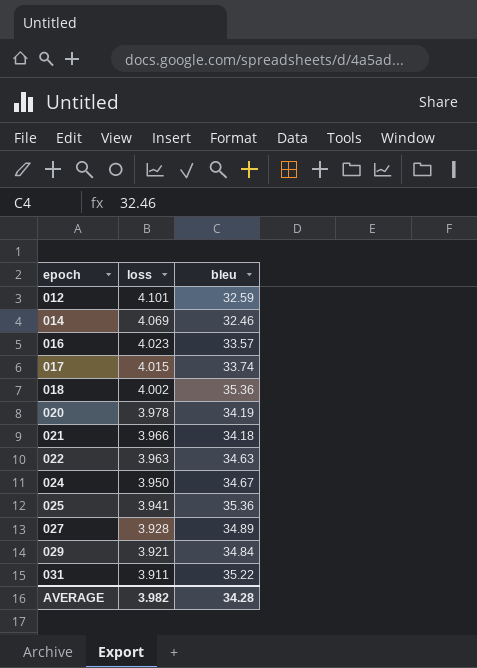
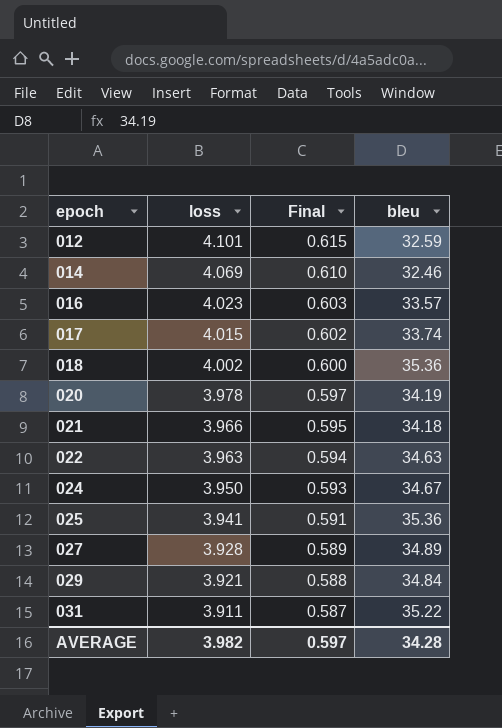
column Final | formula: none -> [loss] * 0.15

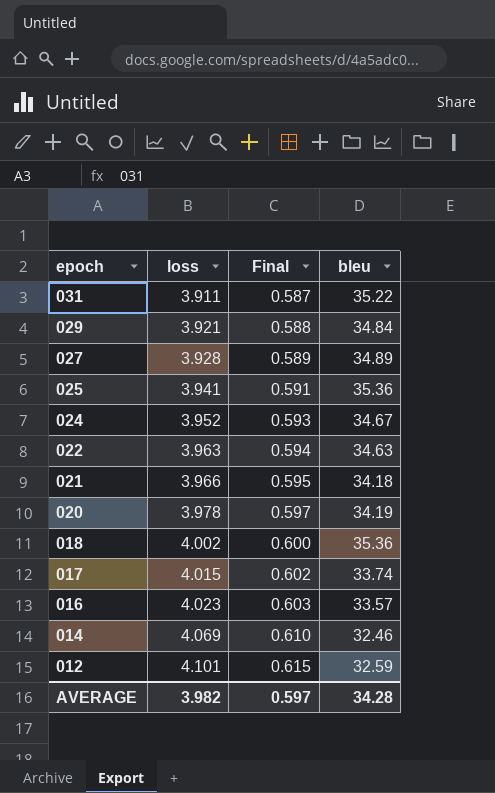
row order: epoch ascending -> epoch descending
024 | loss: 3.950 -> 3.952

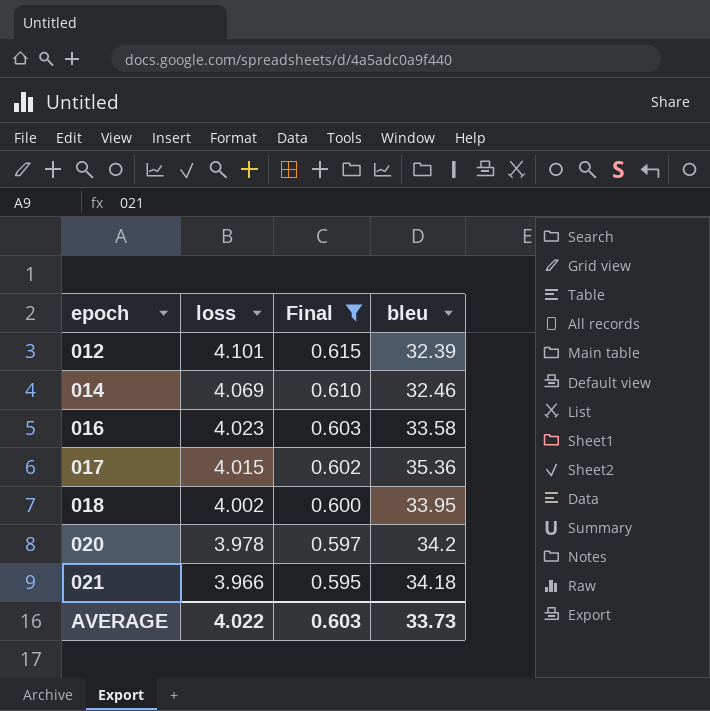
filter: none -> Final >= 0.595
row order: epoch descending -> epoch ascending
012 | bleu: 32.59 -> 32.39
016 | bleu: 33.57 -> 33.58
017 | bleu: 33.74 -> 35.36
018 | bleu: 35.36 -> 33.95
020 | bleu: 34.19 -> 34.2
AVERAGE | loss: 3.982 -> 4.022
AVERAGE | Final: 0.597 -> 0.603
AVERAGE | bleu: 34.28 -> 33.73

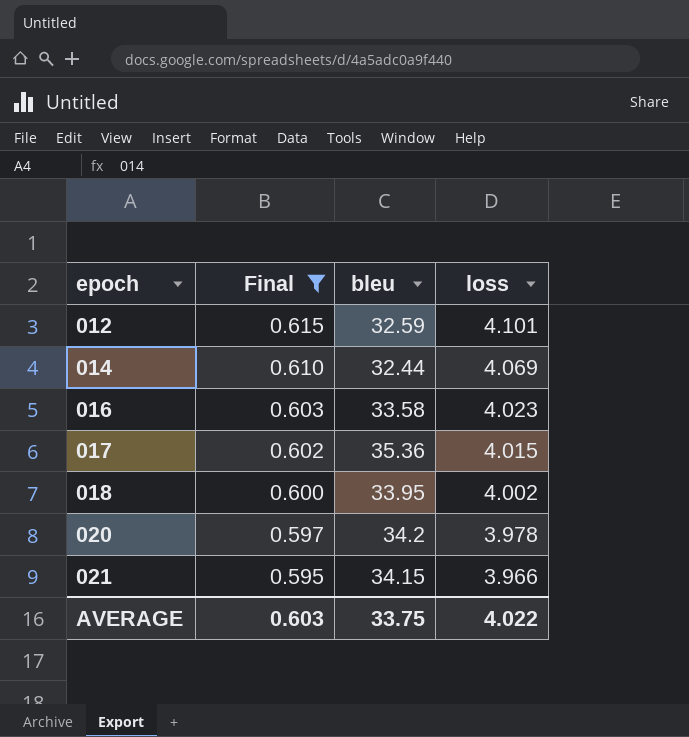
column loss | position: 2 -> 4
012 | bleu: 32.39 -> 32.59
014 | bleu: 32.46 -> 32.44
021 | bleu: 34.18 -> 34.15
AVERAGE | bleu: 33.73 -> 33.75

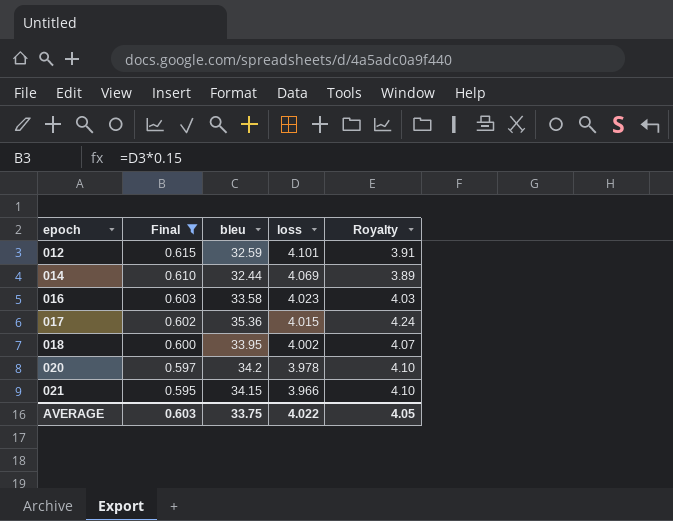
column Royalty | formula: none -> [bleu] * 0.12

